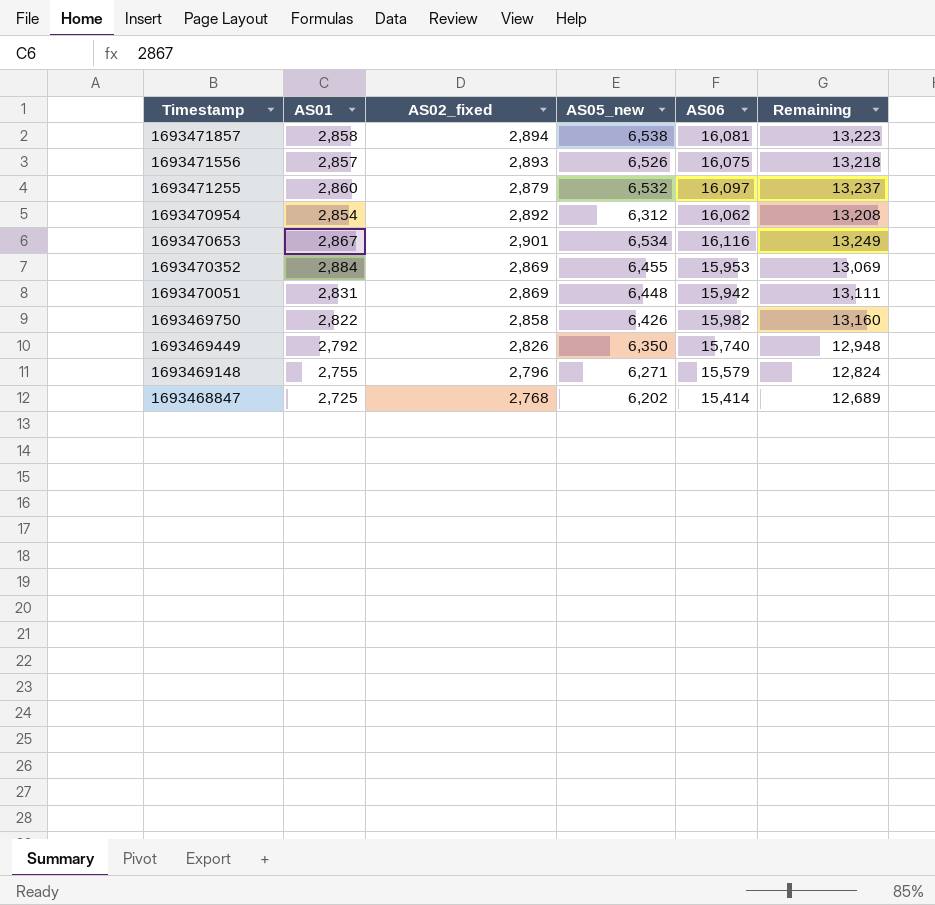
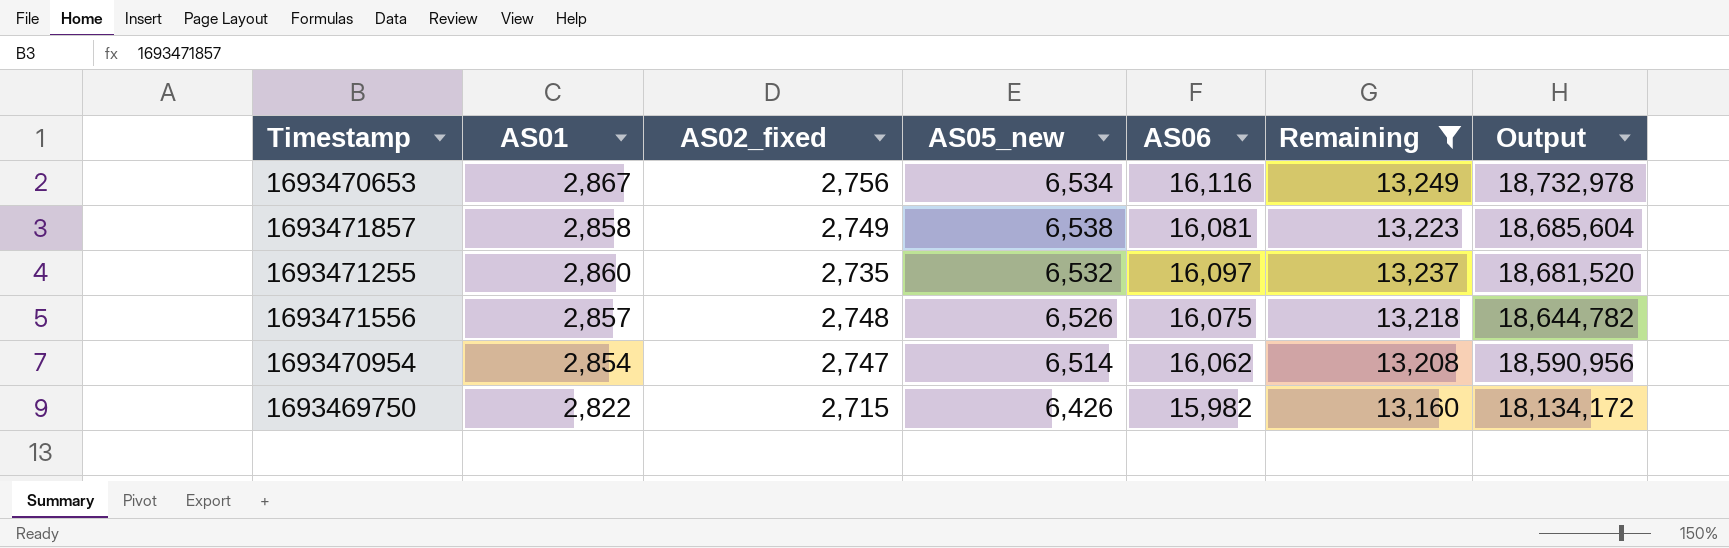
filter: none -> Remaining >= 13,160
row order: Timestamp descending -> Output descending
column Output | formula: none -> [AS01] * [AS05_new]
1693470653 | AS02_fixed: 2,901 -> 2,756
1693471857 | AS02_fixed: 2,894 -> 2,749
1693471255 | AS02_fixed: 2,879 -> 2,735
1693471556 | AS02_fixed: 2,893 -> 2,748
1693470954 | AS02_fixed: 2,892 -> 2,747
1693470954 | AS05_new: 6,312 -> 6,514
1693469750 | AS02_fixed: 2,858 -> 2,715

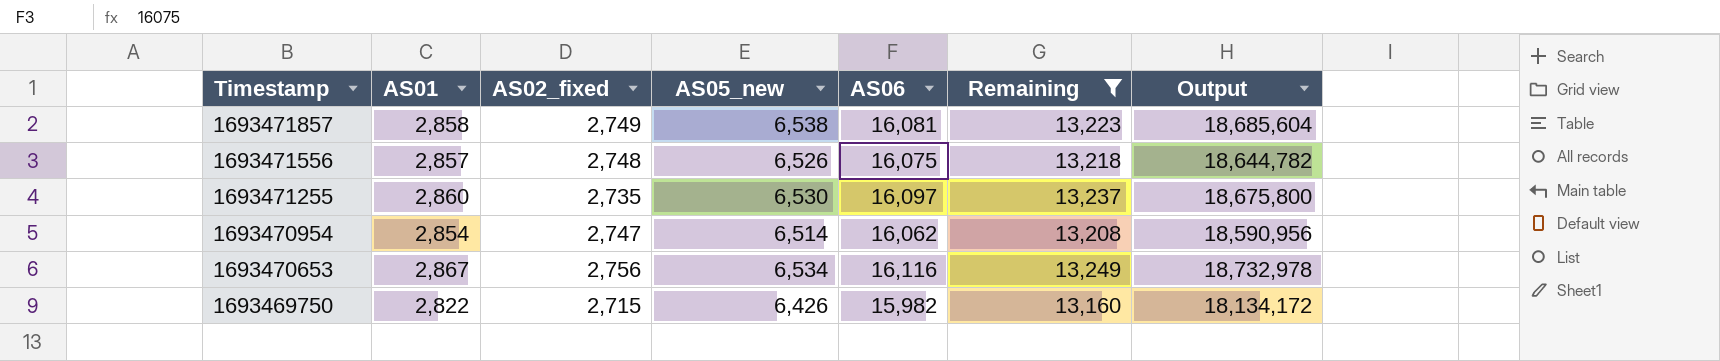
row order: Output descending -> Timestamp descending
1693471255 | AS05_new: 6,532 -> 6,530
1693471255 | Output: 18,681,520 -> 18,675,800

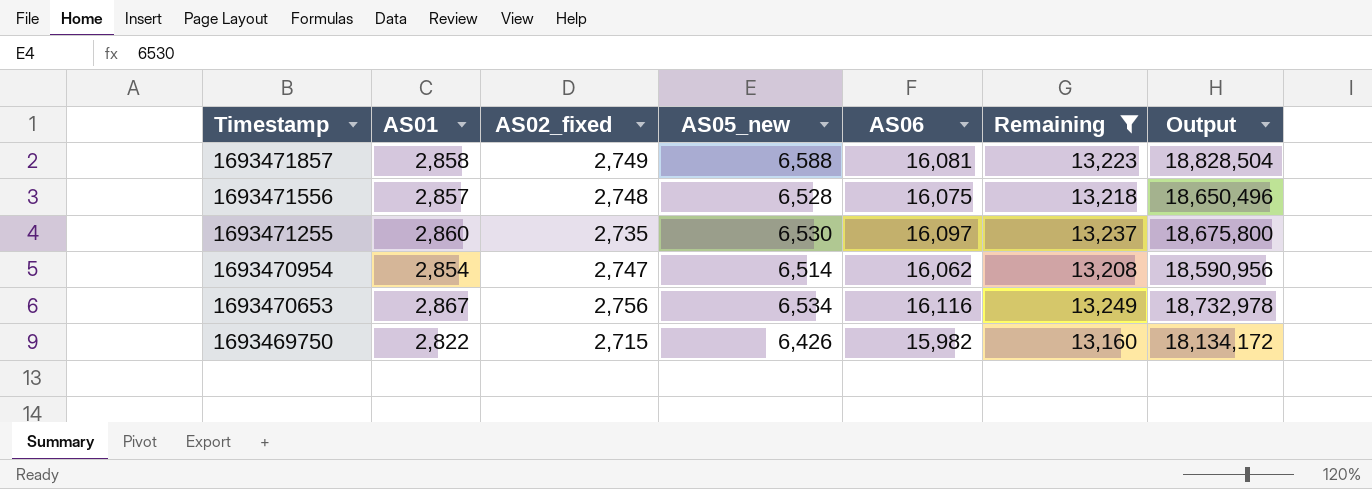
1693471857 | AS05_new: 6,538 -> 6,588
1693471857 | Output: 18,685,604 -> 18,828,504
1693471556 | AS05_new: 6,526 -> 6,528
1693471556 | Output: 18,644,782 -> 18,650,496

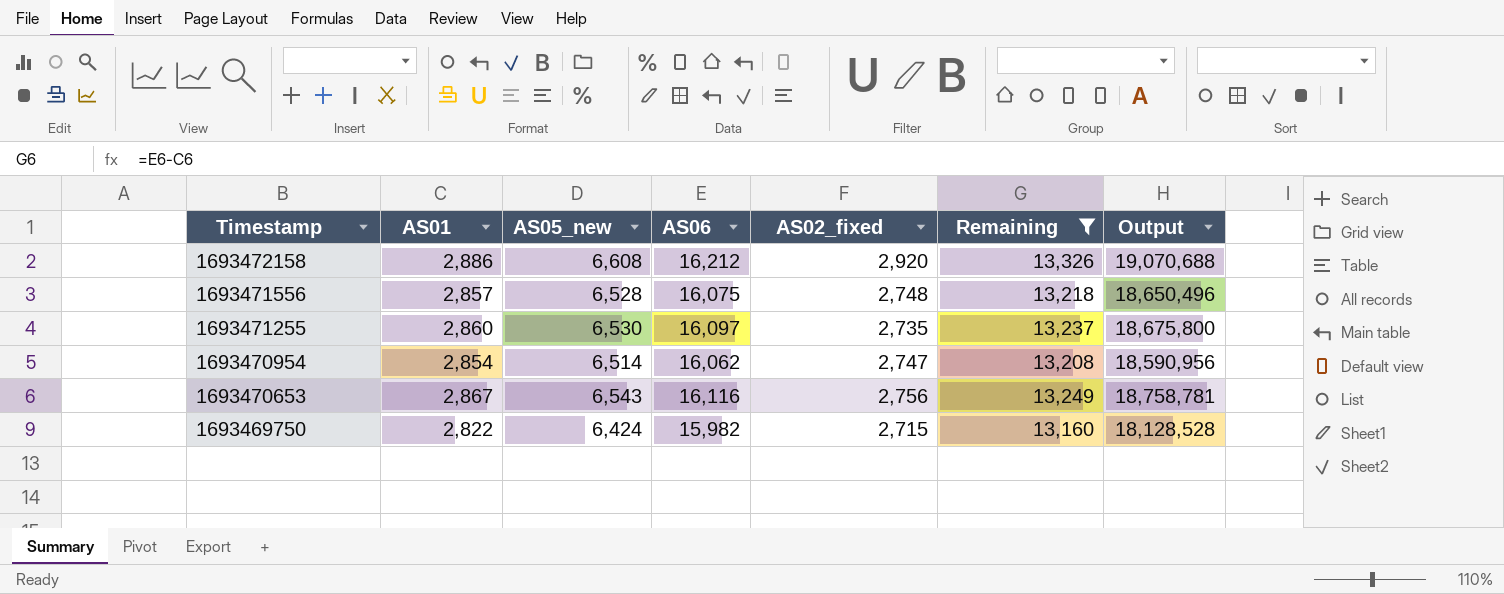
column AS02_fixed | position: 3 -> 5
row 1693471857: 2,858 | 2,749 | 6,588 | 16,081 | 13,223 | 18,828,504 -> none
row 1693472158: none -> 2,886 | 6,608 | 16,212 | 2,920 | 13,326 | 19,070,688
1693470653 | AS05_new: 6,534 -> 6,543
1693470653 | Output: 18,732,978 -> 18,758,781
1693469750 | AS05_new: 6,426 -> 6,424
1693469750 | Output: 18,134,172 -> 18,128,528

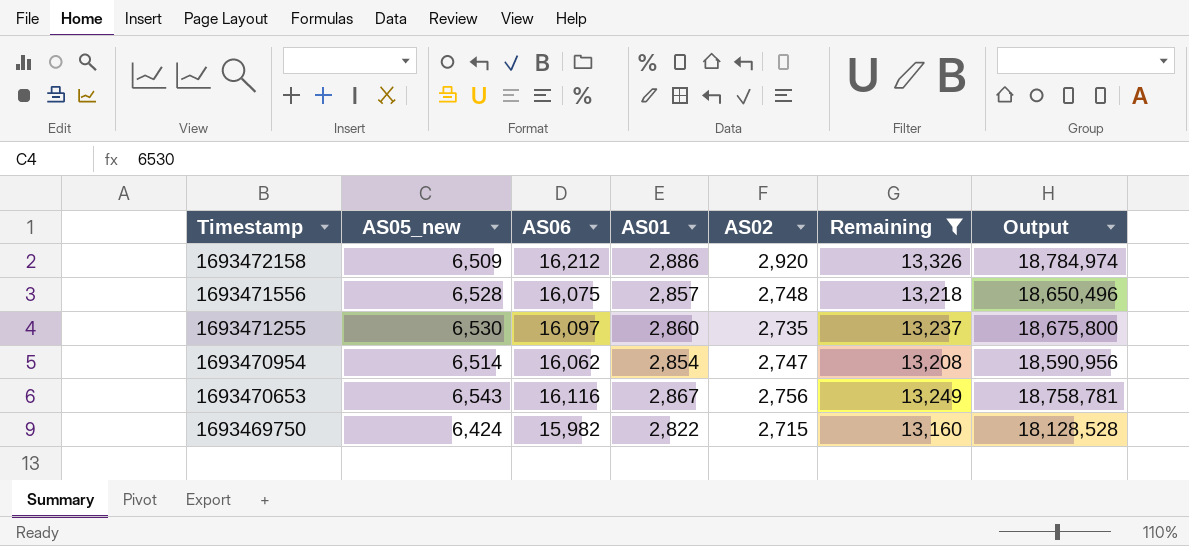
column AS01 | position: 2 -> 4
column name: AS02_fixed -> AS02
1693472158 | AS05_new: 6,608 -> 6,509
1693472158 | Output: 19,070,688 -> 18,784,974

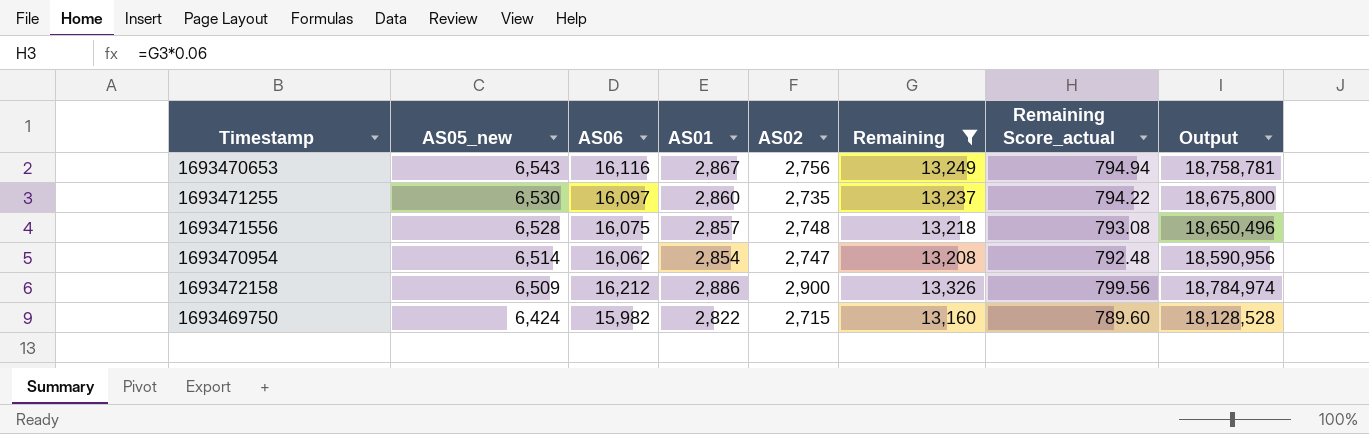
row order: Timestamp descending -> AS05_new descending
column Remaining Score_actual | formula: none -> [Remaining] * 0.06
1693472158 | AS02: 2,920 -> 2,900

